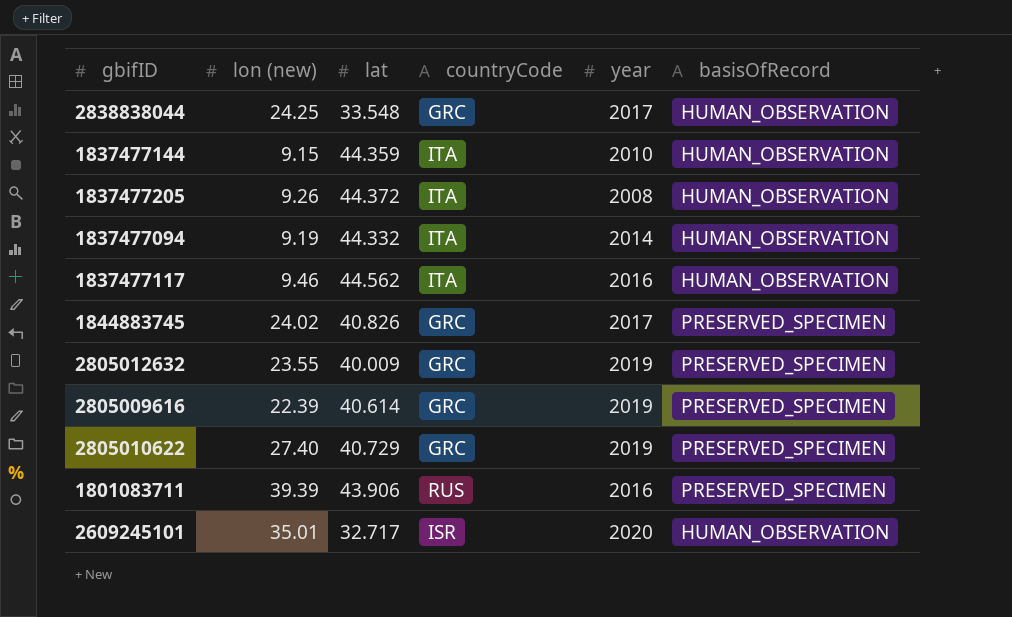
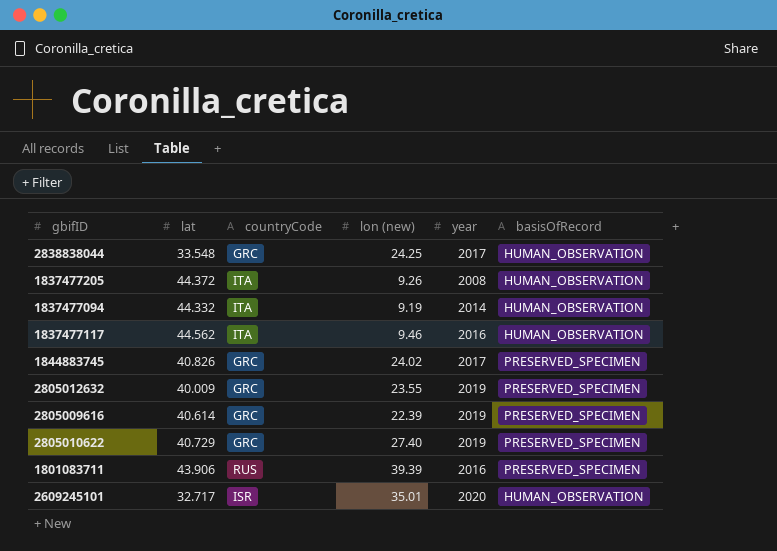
column lon (new) | position: 2 -> 4
row 1837477144: 9.15 | 44.359 | ITA | 2010 | HUMAN_OBSERVATION -> none

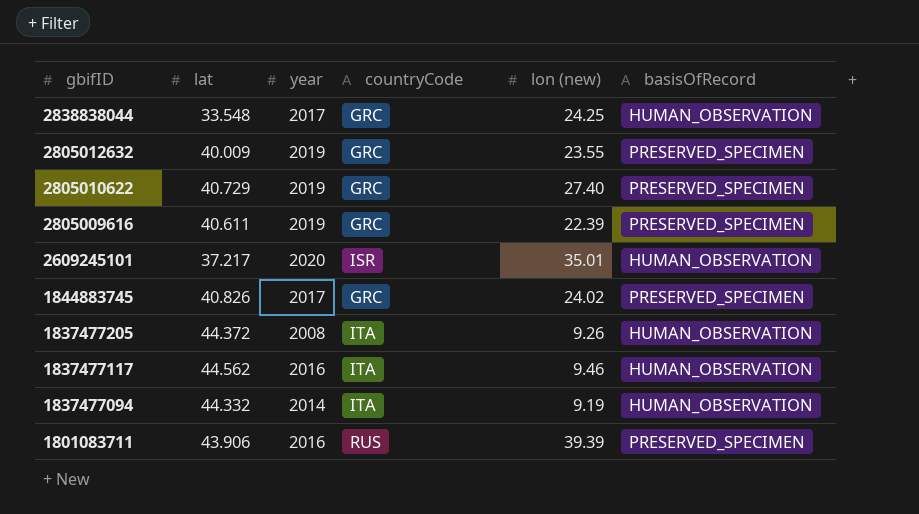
row order: none -> gbifID descending
column year | position: 5 -> 3
2805009616 | lat: 40.614 -> 40.611
2609245101 | lat: 32.717 -> 37.217

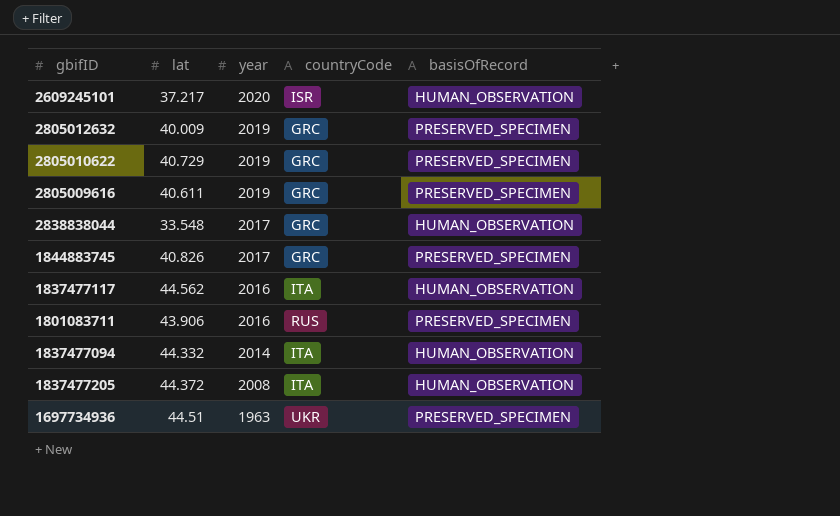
row order: gbifID descending -> year descending
column lon (new) | position: 5 -> none
row 1697734936: none -> 44.51 | 1963 | UKR | PRESERVED_SPECIMEN

